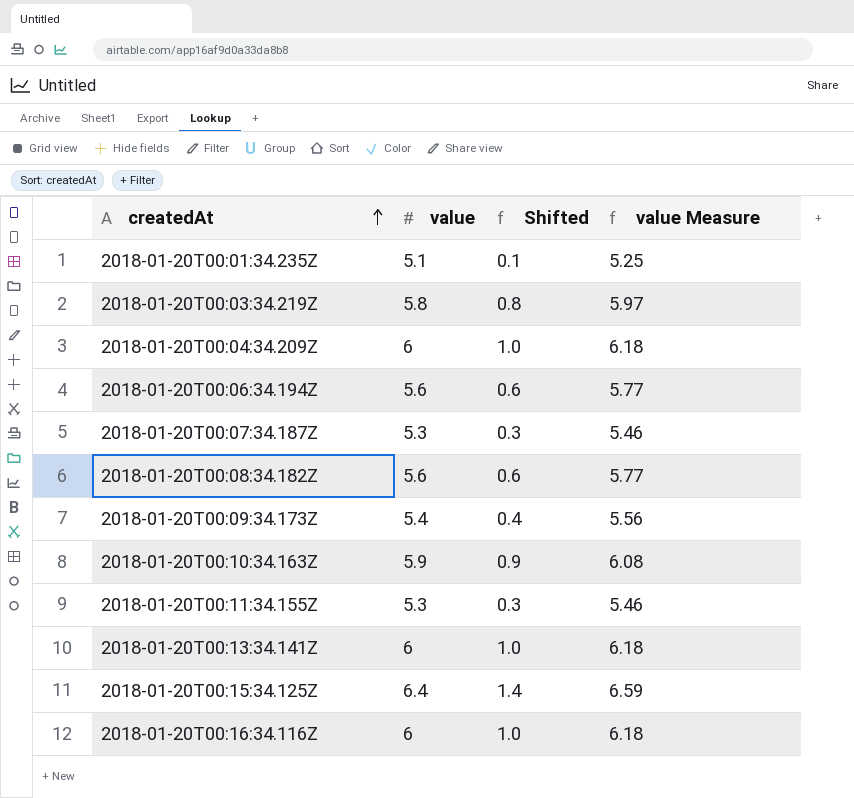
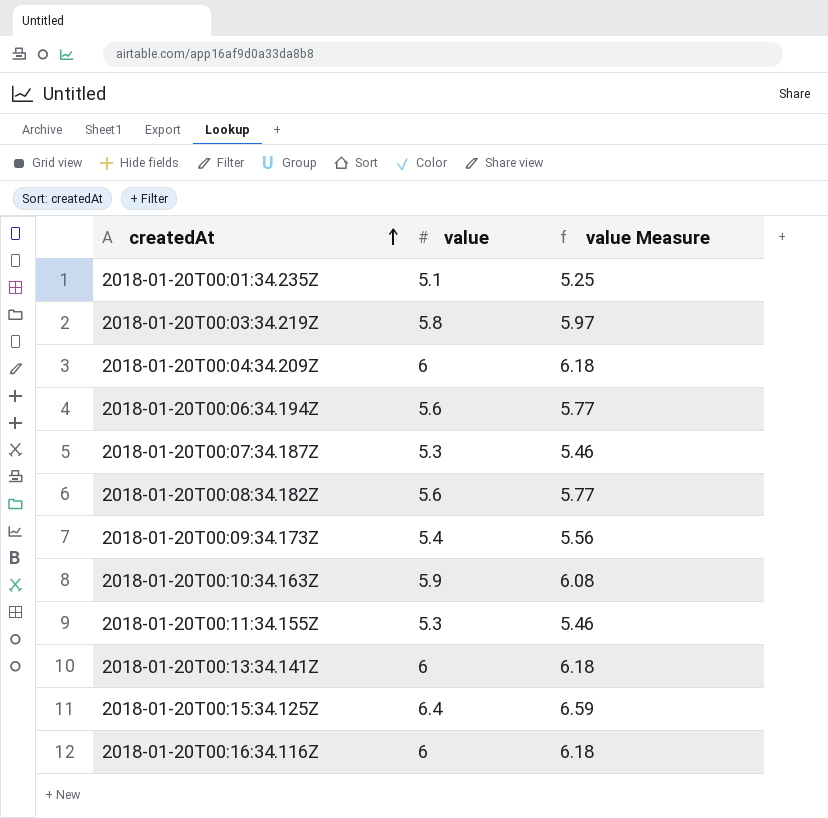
column Shifted | formula: [value] - 5 -> none

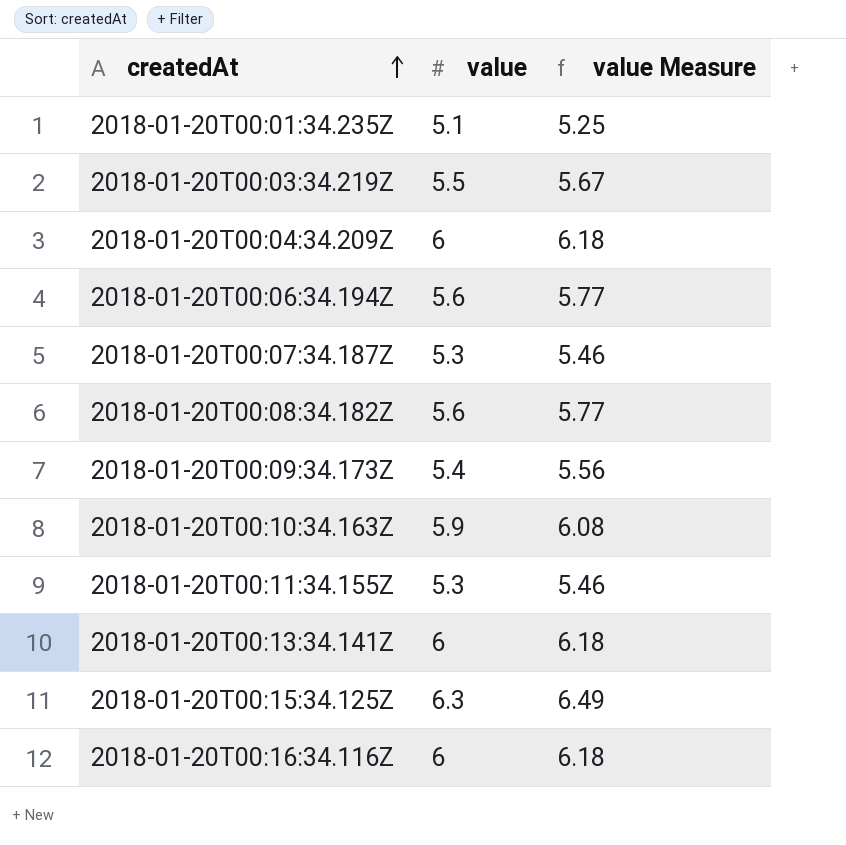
2018-01-20T00:03:34.219Z | value: 5.8 -> 5.5
2018-01-20T00:03:34.219Z | value Measure: 5.97 -> 5.67
2018-01-20T00:15:34.125Z | value: 6.4 -> 6.3
2018-01-20T00:15:34.125Z | value Measure: 6.59 -> 6.49

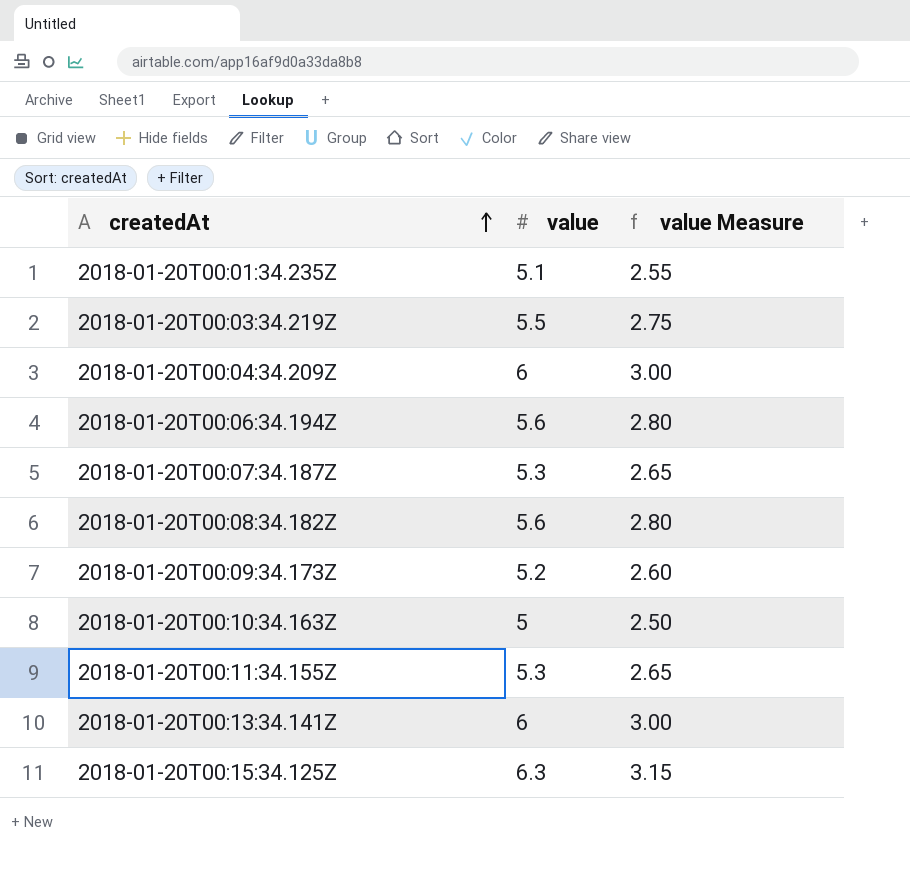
column value Measure | formula: [value] * 1.03 -> [value] * 0.5
row 2018-01-20T00:16:34.116Z: 6 | 6.18 -> none
2018-01-20T00:09:34.173Z | value: 5.4 -> 5.2
2018-01-20T00:10:34.163Z | value: 5.9 -> 5

